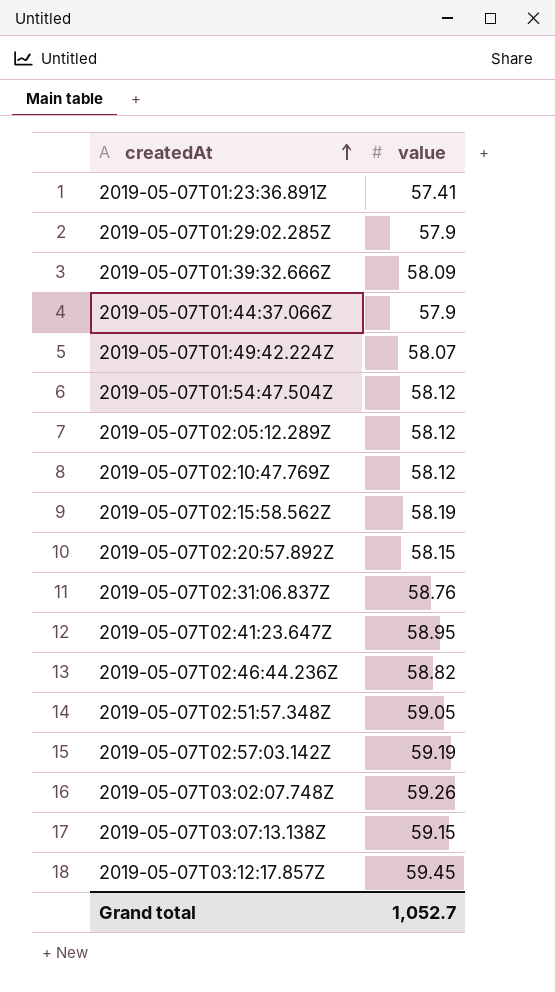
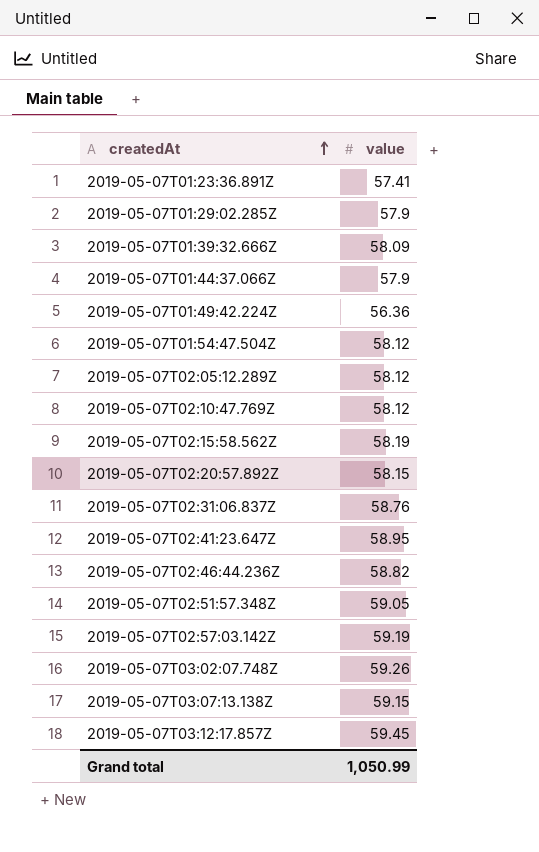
2019-05-07T01:49:42.224Z | value: 58.07 -> 56.36
Grand total | value: 1,052.7 -> 1,050.99

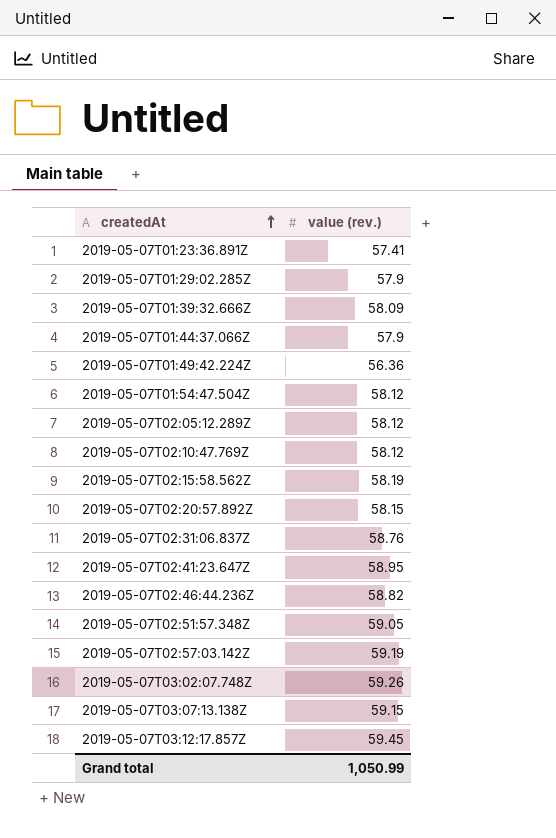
column name: value -> value (rev.)

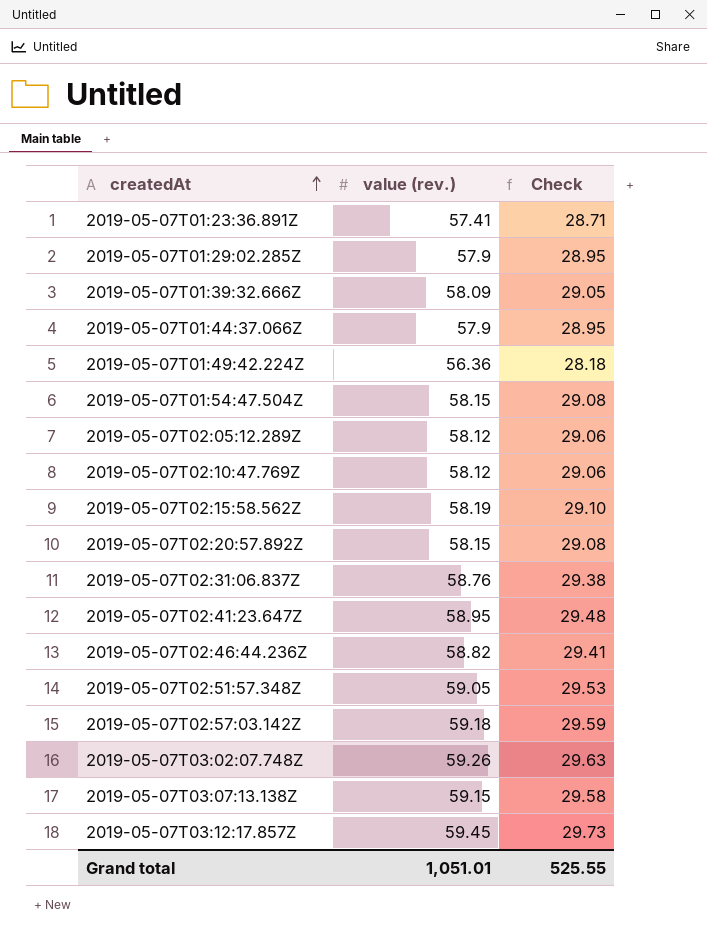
column Check | formula: none -> [value (rev.)] * 0.5
2019-05-07T01:54:47.504Z | value (rev.): 58.12 -> 58.15
2019-05-07T02:57:03.142Z | value (rev.): 59.19 -> 59.18
Grand total | value (rev.): 1,050.99 -> 1,051.01

